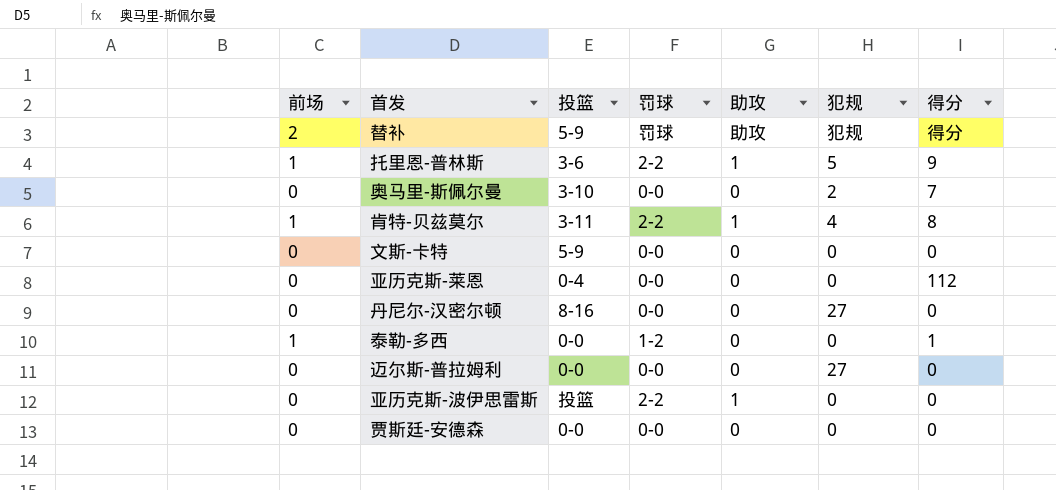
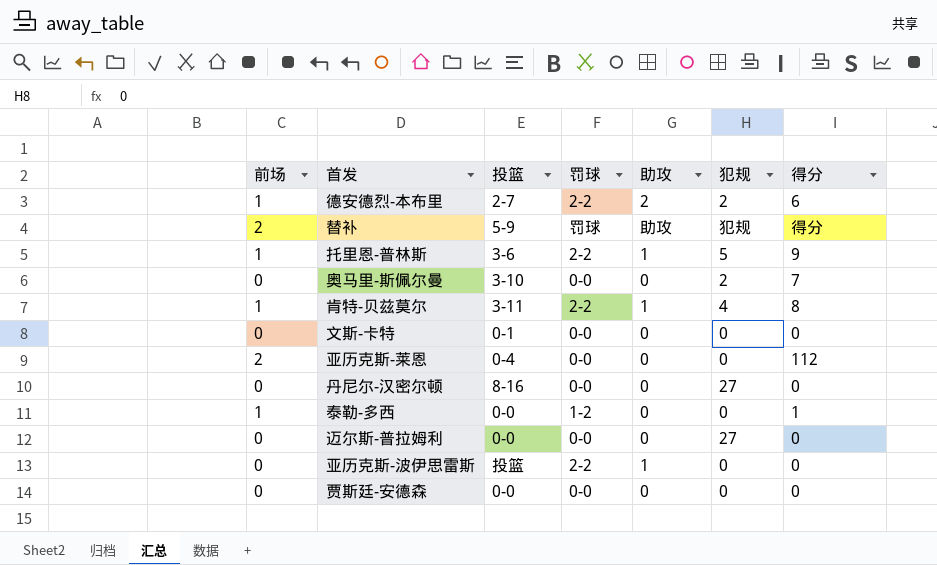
row 德安德烈-本布里: none -> 1 | 2-7 | 2-2 | 2 | 2 | 6
文斯-卡特 | 投篮: 5-9 -> 0-1
亚历克斯-莱恩 | 前场: 0 -> 2

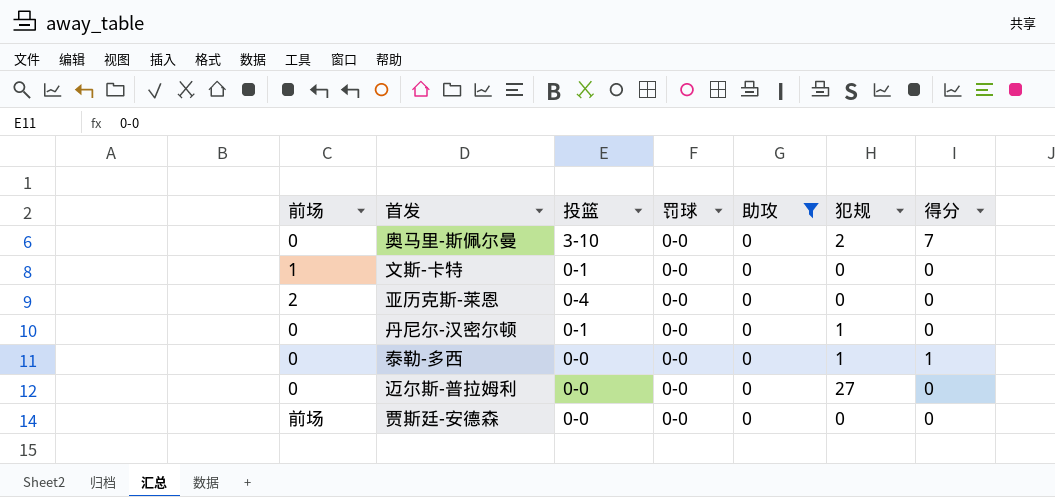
filter: none -> 助攻 = 0
文斯-卡特 | 前场: 0 -> 1
亚历克斯-莱恩 | 得分: 112 -> 0
丹尼尔-汉密尔顿 | 投篮: 8-16 -> 0-1
丹尼尔-汉密尔顿 | 犯规: 27 -> 1
泰勒-多西 | 前场: 1 -> 0
泰勒-多西 | 罚球: 1-2 -> 0-0
泰勒-多西 | 犯规: 0 -> 1
贾斯廷-安德森 | 前场: 0 -> 前场

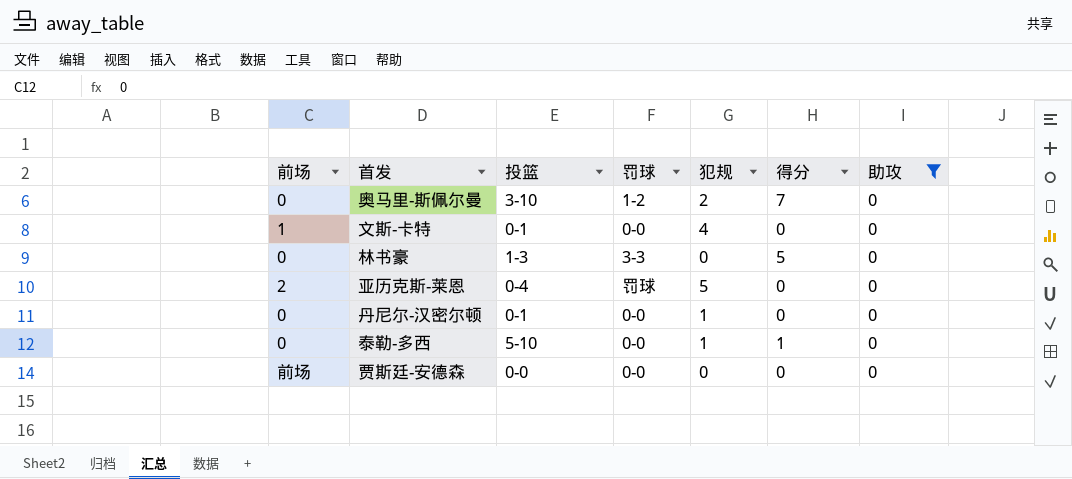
column 助攻 | position: 5 -> 7
row 迈尔斯-普拉姆利: 0 | 0-0 | 0-0 | 0 | 27 | 0 -> none
奥马里-斯佩尔曼 | 罚球: 0-0 -> 1-2
文斯-卡特 | 犯规: 0 -> 4
row 林书豪: none -> 0 | 1-3 | 3-3 | 0 | 5 | 0
亚历克斯-莱恩 | 罚球: 0-0 -> 罚球
亚历克斯-莱恩 | 犯规: 0 -> 5
泰勒-多西 | 投篮: 0-0 -> 5-10

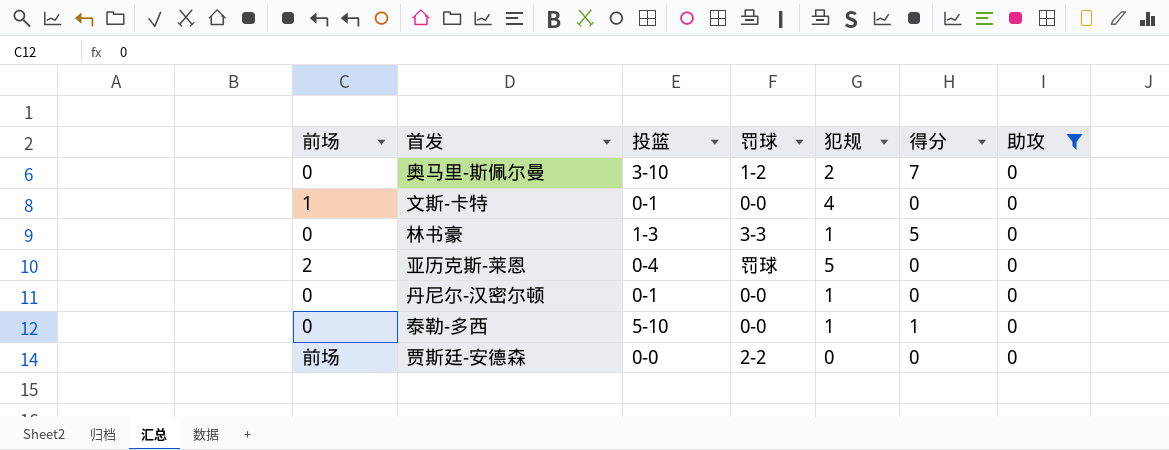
林书豪 | 犯规: 0 -> 1
贾斯廷-安德森 | 罚球: 0-0 -> 2-2

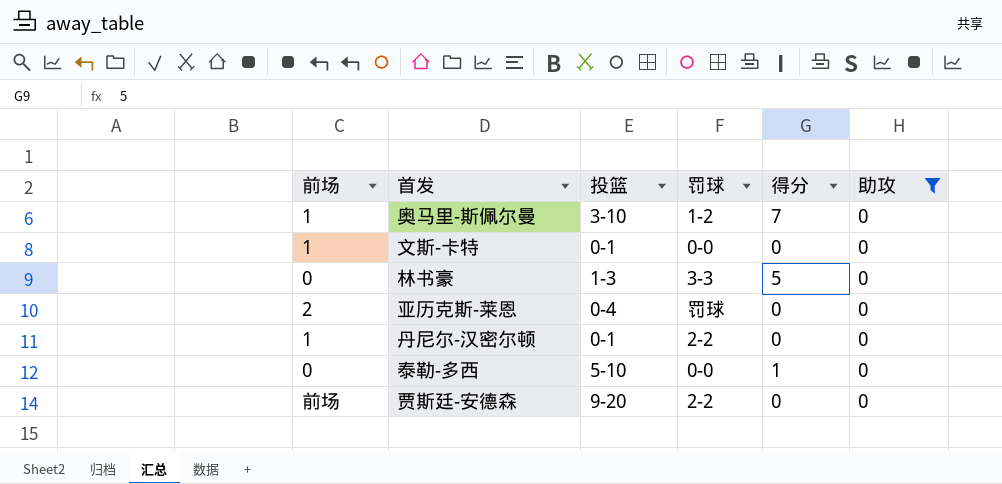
column 犯规 | position: 5 -> none
奥马里-斯佩尔曼 | 前场: 0 -> 1
丹尼尔-汉密尔顿 | 前场: 0 -> 1
丹尼尔-汉密尔顿 | 罚球: 0-0 -> 2-2
贾斯廷-安德森 | 投篮: 0-0 -> 9-20

